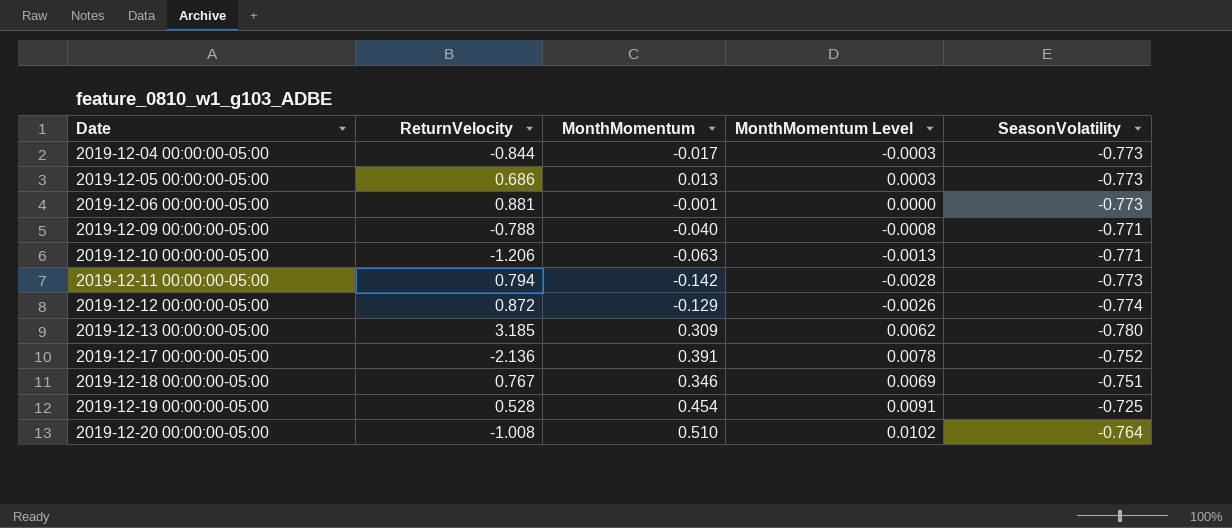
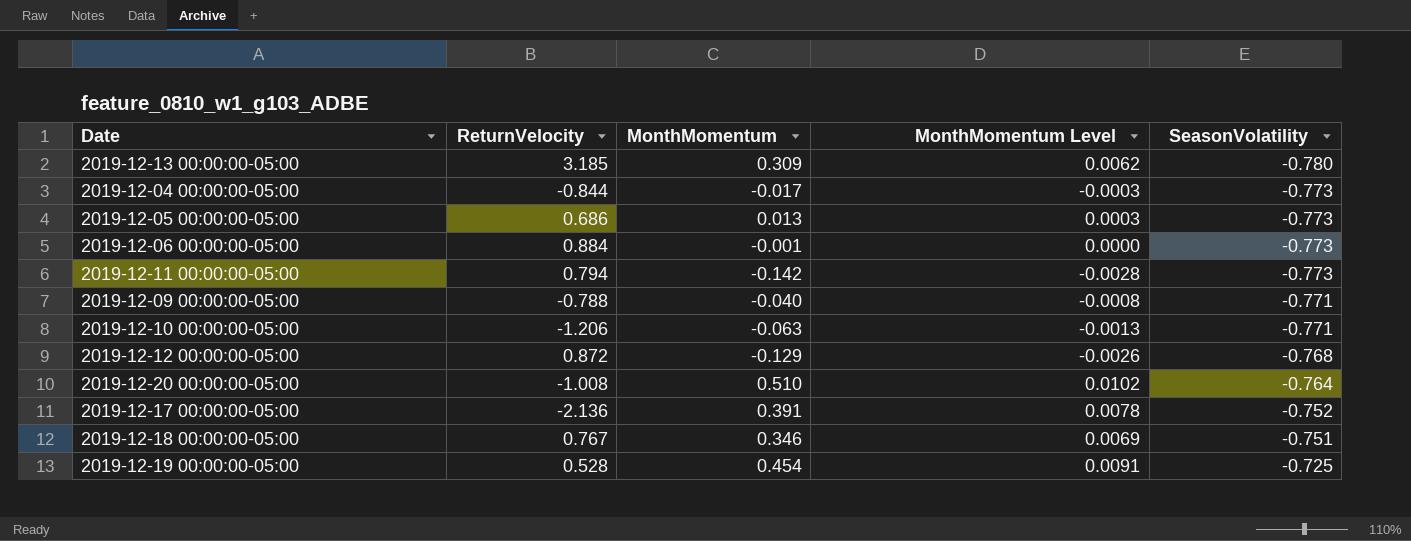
row order: Date ascending -> SeasonVolatility ascending
2019-12-06 00:00:00-05:00 | ReturnVelocity: 0.881 -> 0.884
2019-12-12 00:00:00-05:00 | SeasonVolatility: -0.774 -> -0.768

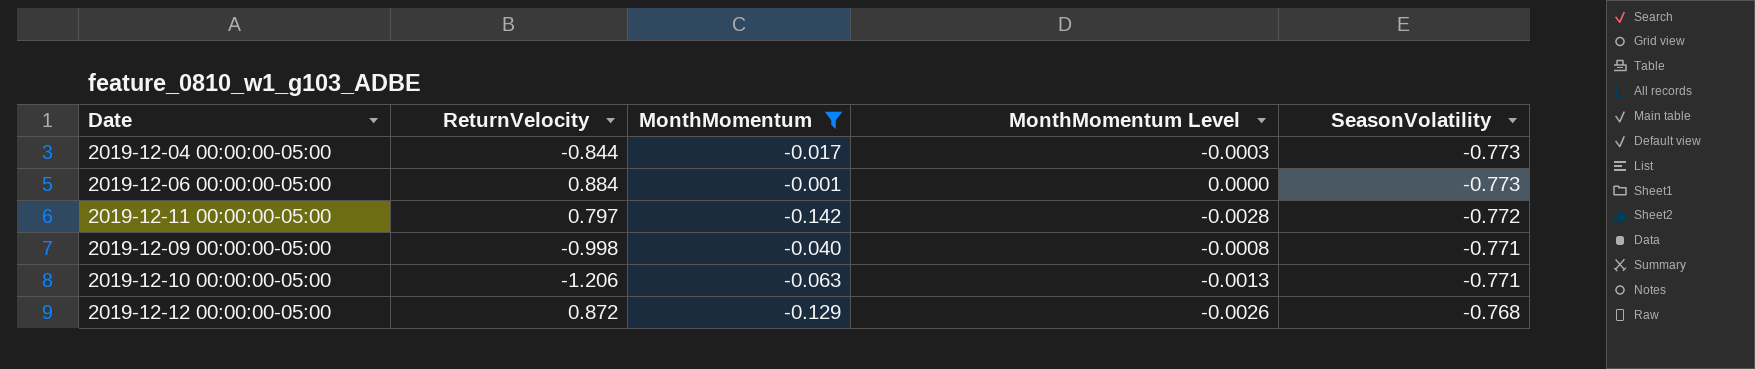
filter: none -> MonthMomentum <= -0.001
2019-12-11 00:00:00-05:00 | ReturnVelocity: 0.794 -> 0.797
2019-12-11 00:00:00-05:00 | SeasonVolatility: -0.773 -> -0.772
2019-12-09 00:00:00-05:00 | ReturnVelocity: -0.788 -> -0.998

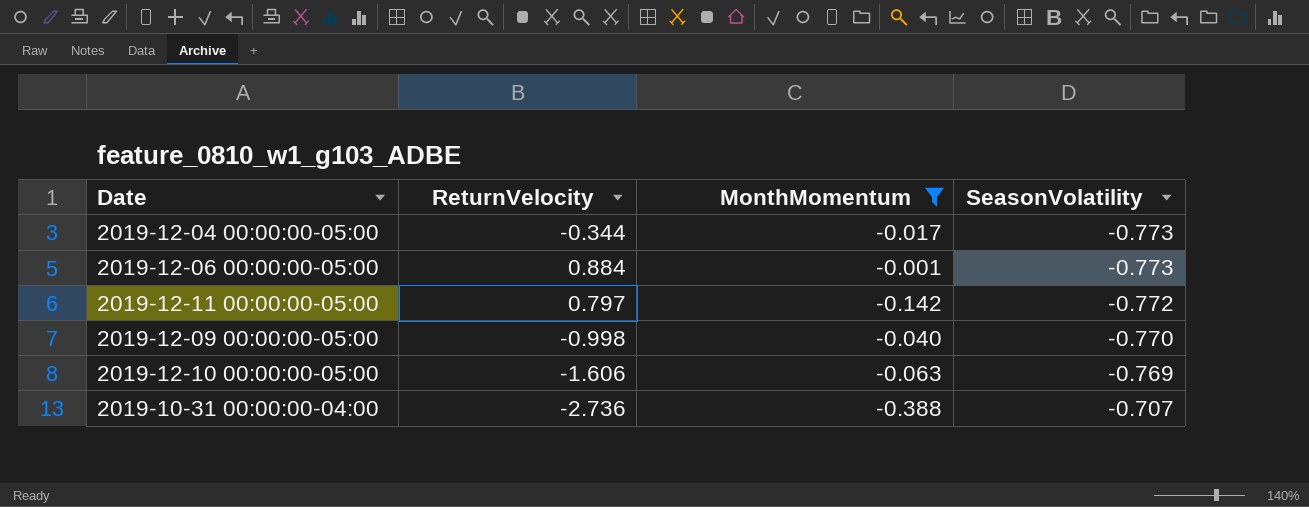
column MonthMomentum Level | formula: [MonthMomentum] * 0.02 -> none
row 2019-12-12 00:00:00-05:00: 0.872 | -0.129 | -0.0026 | -0.768 -> none
2019-12-04 00:00:00-05:00 | ReturnVelocity: -0.844 -> -0.344
2019-12-09 00:00:00-05:00 | SeasonVolatility: -0.771 -> -0.770
2019-12-10 00:00:00-05:00 | ReturnVelocity: -1.206 -> -1.606
2019-12-10 00:00:00-05:00 | SeasonVolatility: -0.771 -> -0.769
row 2019-10-31 00:00:00-04:00: none -> -2.736 | -0.388 | -0.707

